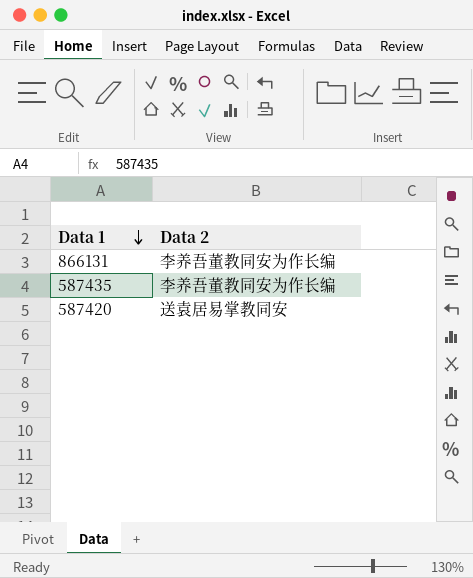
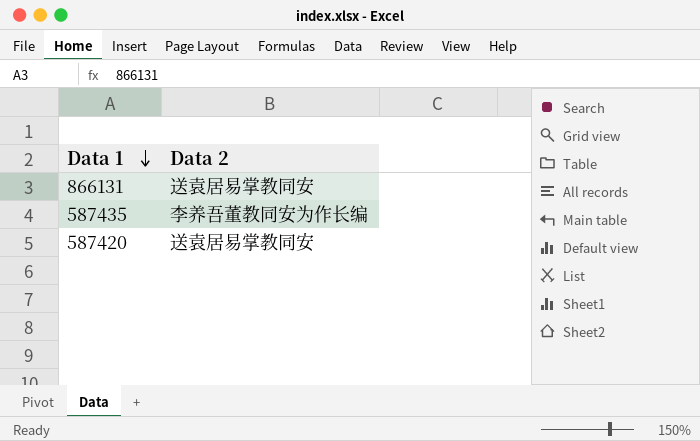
866131 | Data 2: 李养吾董教同安为作长编 -> 送袁居易掌教同安

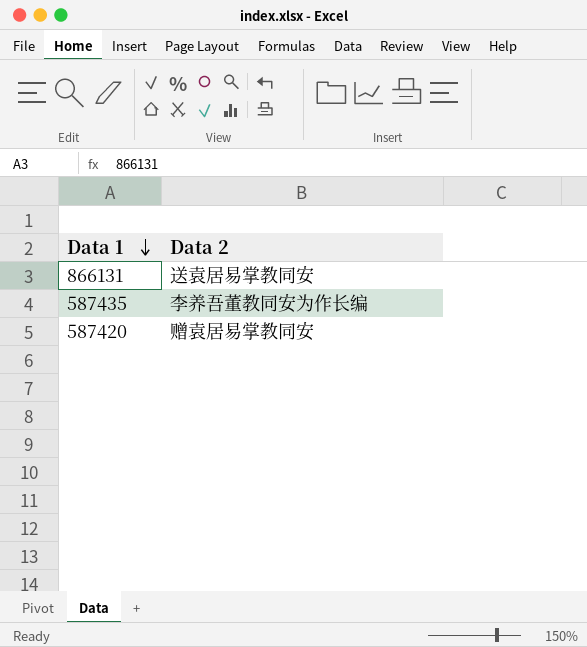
587420 | Data 2: 送袁居易掌教同安 -> 赠袁居易掌教同安

